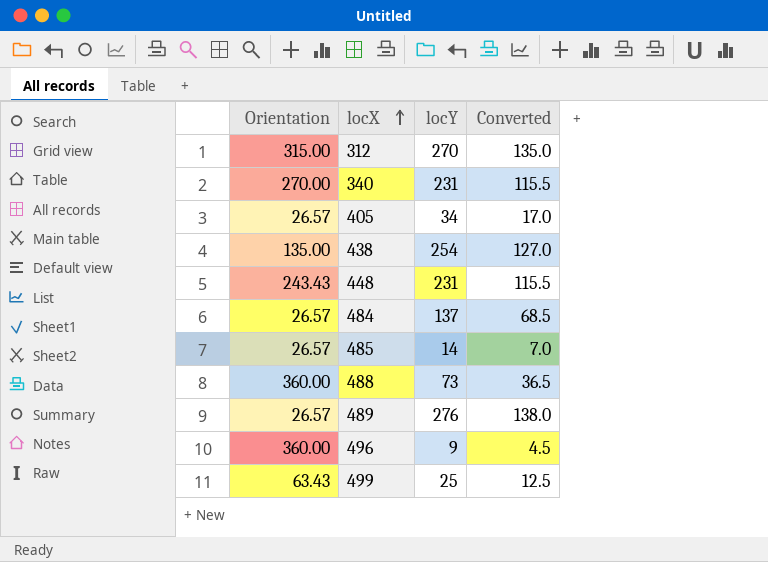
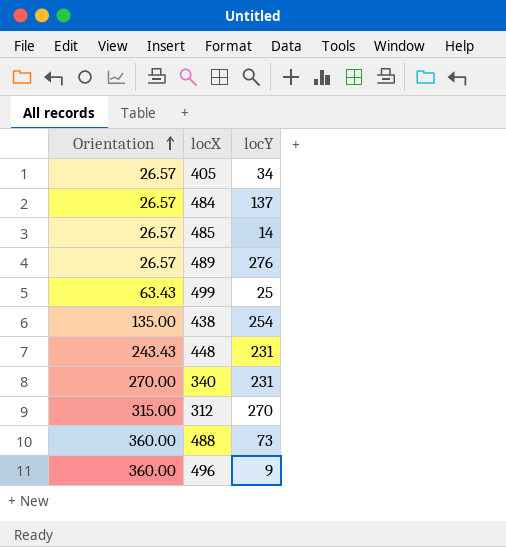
row order: locX ascending -> Orientation ascending
column Converted | formula: [locY] * 0.5 -> none

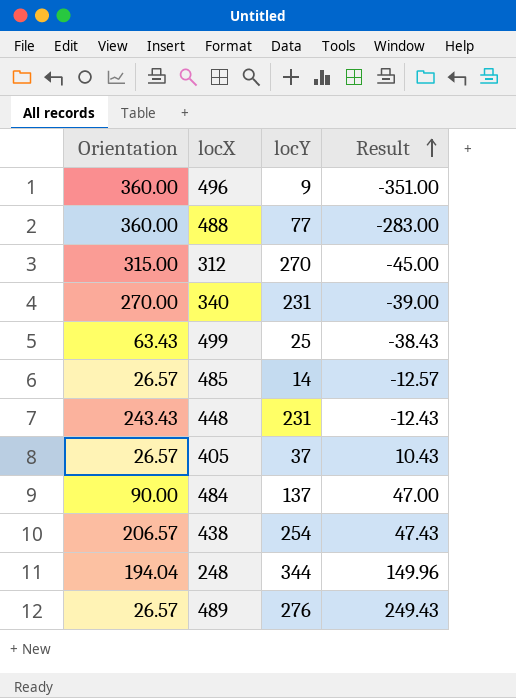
row order: Orientation ascending -> Result ascending
column Result | formula: none -> [locY] - [Orientation]
488 | locY: 73 -> 77
405 | locY: 34 -> 37
484 | Orientation: 26.57 -> 90.00
438 | Orientation: 135.00 -> 206.57
row 248: none -> 194.04 | 344 | 149.96

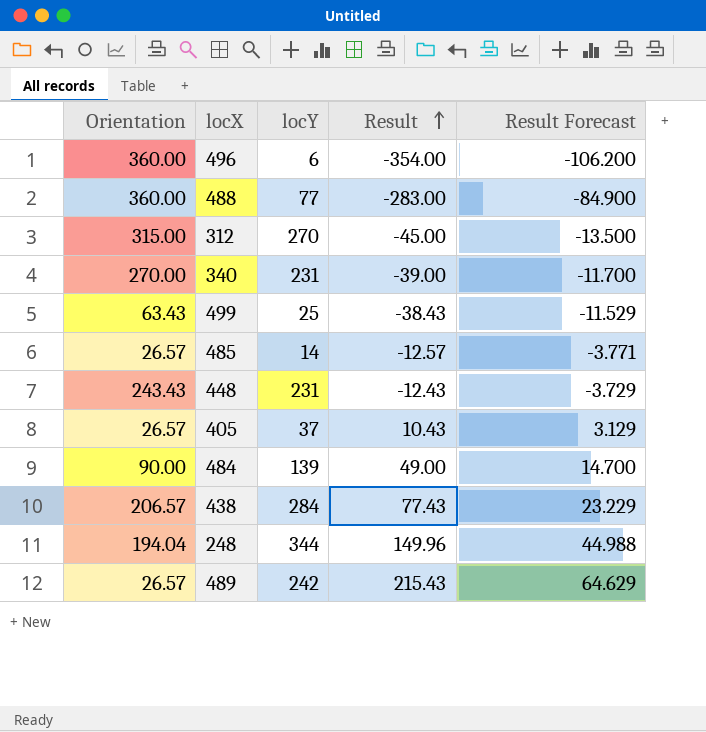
column Result Forecast | formula: none -> [Result] * 0.3
496 | locY: 9 -> 6
496 | Result: -351.00 -> -354.00
484 | locY: 137 -> 139
484 | Result: 47.00 -> 49.00
438 | locY: 254 -> 284
438 | Result: 47.43 -> 77.43
489 | locY: 276 -> 242
489 | Result: 249.43 -> 215.43

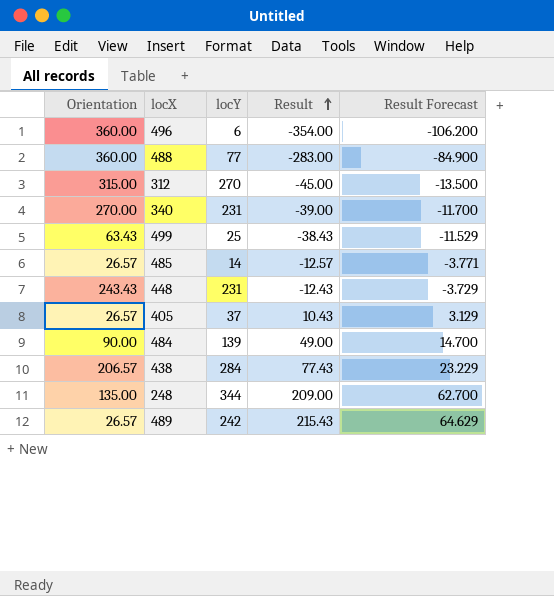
248 | Orientation: 194.04 -> 135.00
248 | Result: 149.96 -> 209.00
248 | Result Forecast: 44.988 -> 62.700

